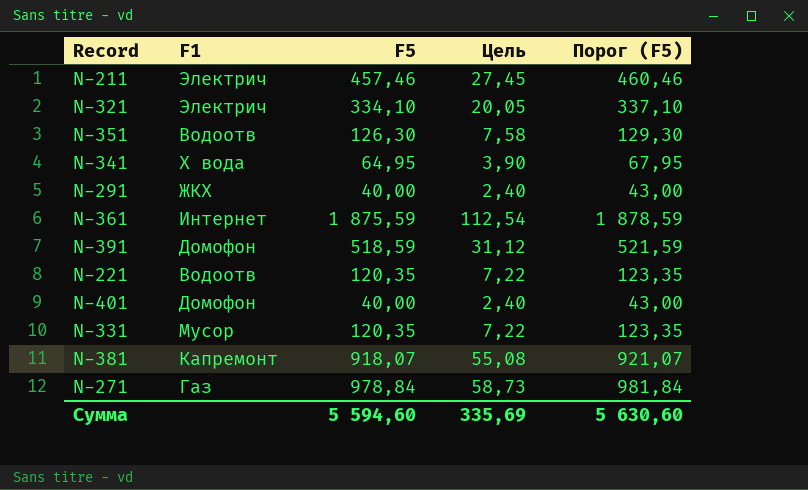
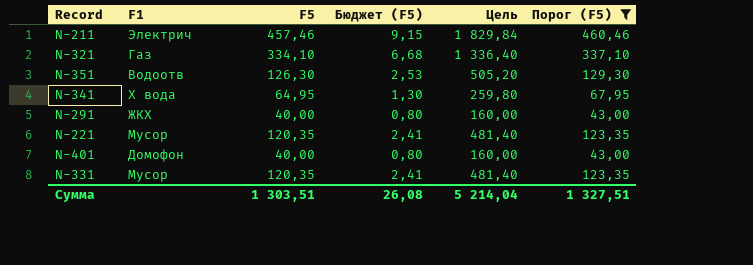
filter: none -> Порог (F5) <= 460,46
column Бюджет (F5) | formula: none -> [F5] * 0,02
column Цель | formula: [F5] * 0,06 -> [F5] * 4
N-321 | F1: Электрич -> Газ
N-221 | F1: Водоотв -> Мусор
Сумма | F5: 5 594,60 -> 1 303,51
Сумма | Цель: 335,69 -> 5 214,04
Сумма | Порог (F5): 5 630,60 -> 1 327,51

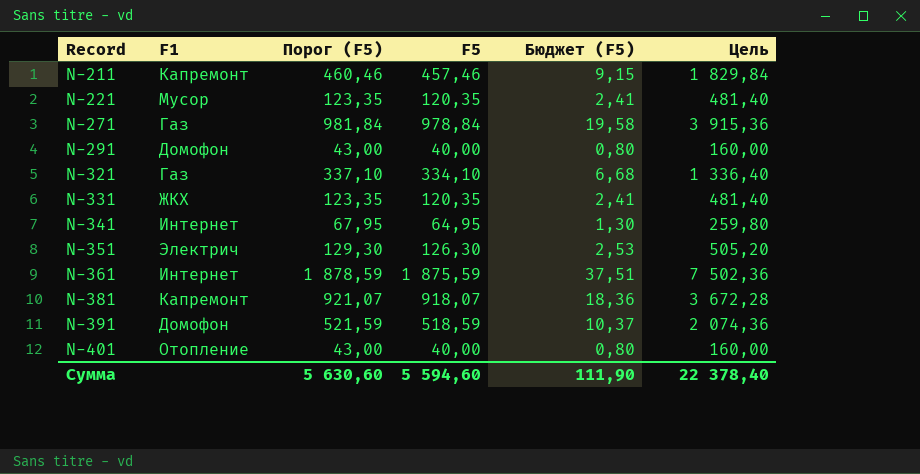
filter: Порог (F5) <= 460,46 -> none
row order: none -> Record ascending
column Порог (F5) | position: 6 -> 3
N-211 | F1: Электрич -> Капремонт
N-291 | F1: ЖКХ -> Домофон
N-331 | F1: Мусор -> ЖКХ
N-341 | F1: Х вода -> Интернет
N-351 | F1: Водоотв -> Электрич
N-401 | F1: Домофон -> Отопление
Сумма | Порог (F5): 1 327,51 -> 5 630,60
Сумма | F5: 1 303,51 -> 5 594,60
Сумма | Бюджет (F5): 26,08 -> 111,90
Сумма | Цель: 5 214,04 -> 22 378,40

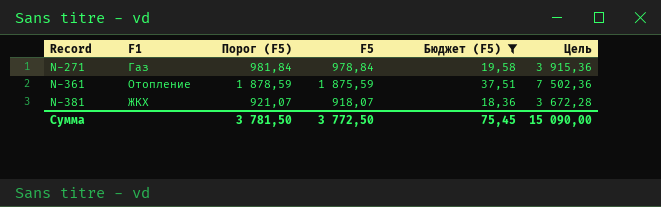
filter: none -> Бюджет (F5) >= 18,36
N-361 | F1: Интернет -> Отопление
N-381 | F1: Капремонт -> ЖКХ
Сумма | Порог (F5): 5 630,60 -> 3 781,50
Сумма | F5: 5 594,60 -> 3 772,50
Сумма | Бюджет (F5): 111,90 -> 75,45
Сумма | Цель: 22 378,40 -> 15 090,00

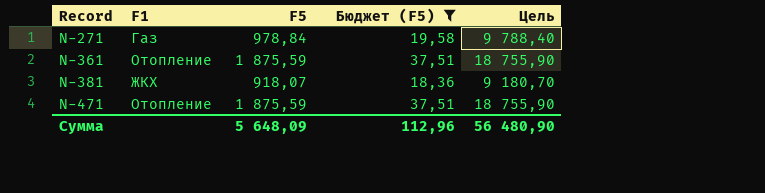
column Порог (F5) | formula: [F5] + 3 -> none
column Цель | formula: [F5] * 4 -> [F5] * 10
row N-471: none -> Отопление | 1 875,59 | 37,51 | 18 755,90
Сумма | F5: 3 772,50 -> 5 648,09
Сумма | Бюджет (F5): 75,45 -> 112,96
Сумма | Цель: 15 090,00 -> 56 480,90

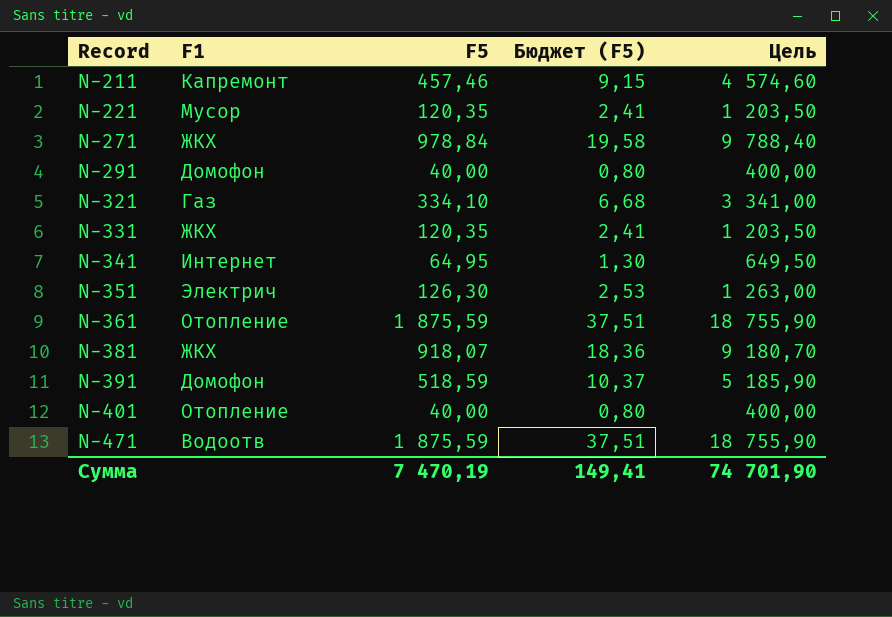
filter: Бюджет (F5) >= 18,36 -> none
N-271 | F1: Газ -> ЖКХ
N-471 | F1: Отопление -> Водоотв
Сумма | F5: 5 648,09 -> 7 470,19
Сумма | Бюджет (F5): 112,96 -> 149,41
Сумма | Цель: 56 480,90 -> 74 701,90

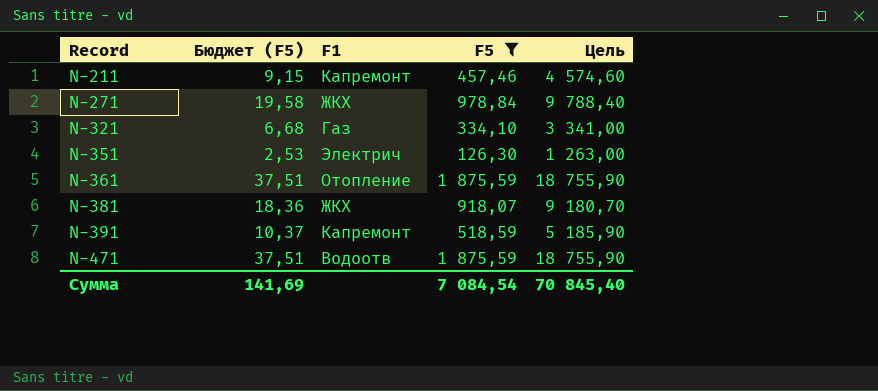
filter: none -> F5 >= 126,30
column Бюджет (F5) | position: 4 -> 2
N-391 | F1: Домофон -> Капремонт
Сумма | Бюджет (F5): 149,41 -> 141,69
Сумма | F5: 7 470,19 -> 7 084,54
Сумма | Цель: 74 701,90 -> 70 845,40

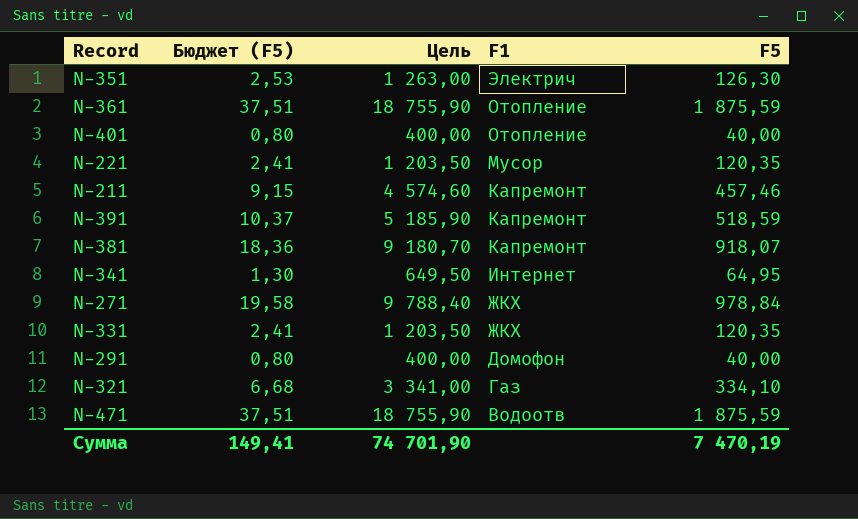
filter: F5 >= 126,30 -> none
row order: Record ascending -> F1 descending
column Цель | position: 5 -> 3
N-381 | F1: ЖКХ -> Капремонт
Сумма | Бюджет (F5): 141,69 -> 149,41
Сумма | Цель: 70 845,40 -> 74 701,90
Сумма | F5: 7 084,54 -> 7 470,19

